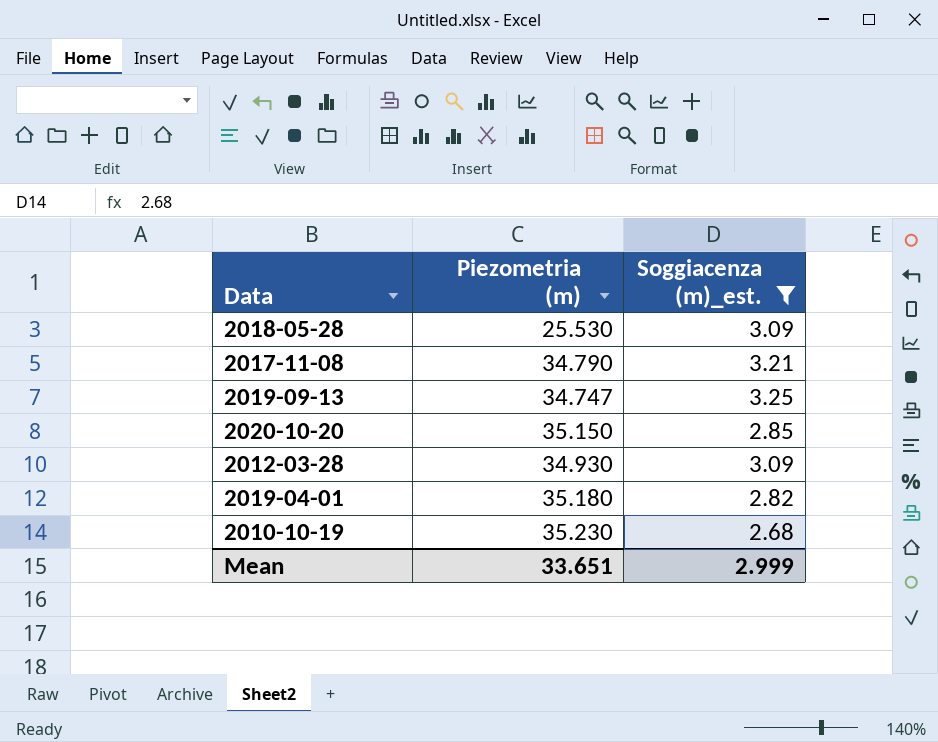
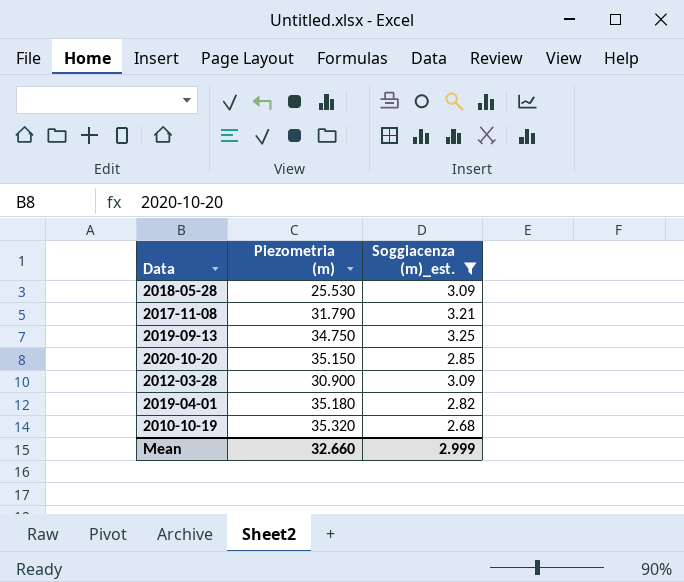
2017-11-08 | Piezometria (m): 34.790 -> 31.790
2019-09-13 | Piezometria (m): 34.747 -> 34.750
2012-03-28 | Piezometria (m): 34.930 -> 30.900
2010-10-19 | Piezometria (m): 35.230 -> 35.320
Mean | Piezometria (m): 33.651 -> 32.660

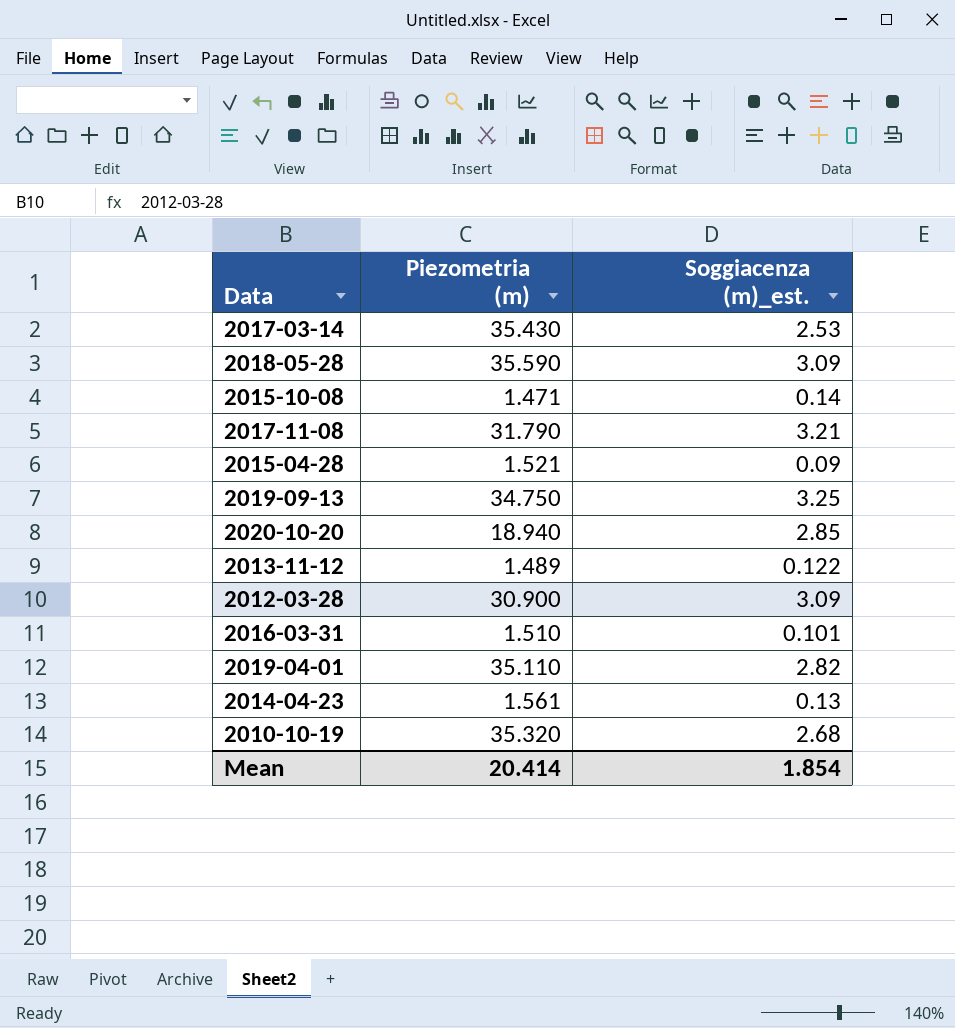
filter: Soggiacenza (m)_est. >= 2.68 -> none
2018-05-28 | Piezometria (m): 25.530 -> 35.590
2020-10-20 | Piezometria (m): 35.150 -> 18.940
2019-04-01 | Piezometria (m): 35.180 -> 35.110
Mean | Piezometria (m): 32.660 -> 20.414
Mean | Soggiacenza (m)_est.: 2.999 -> 1.854

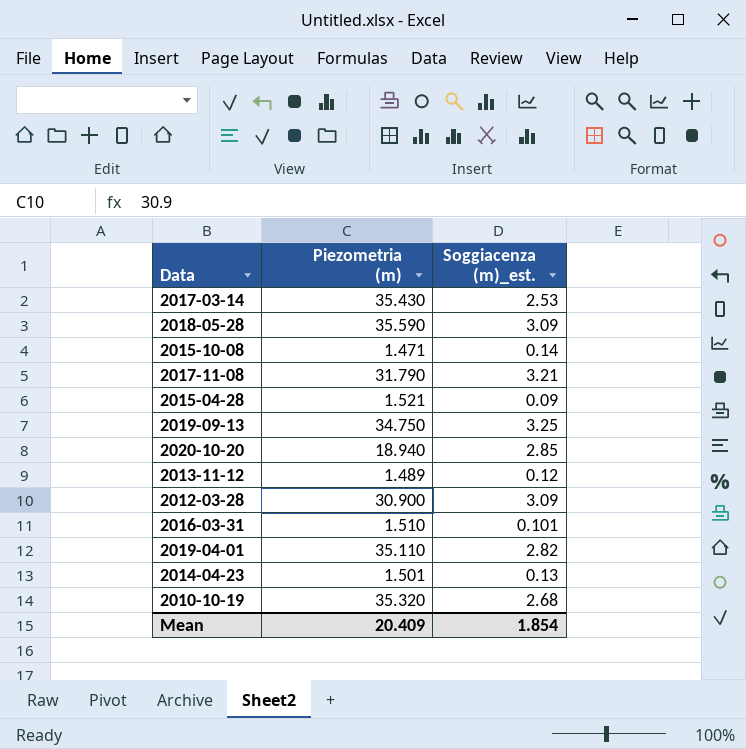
2013-11-12 | Soggiacenza (m)_est.: 0.122 -> 0.12
2014-04-23 | Piezometria (m): 1.561 -> 1.501
Mean | Piezometria (m): 20.414 -> 20.409

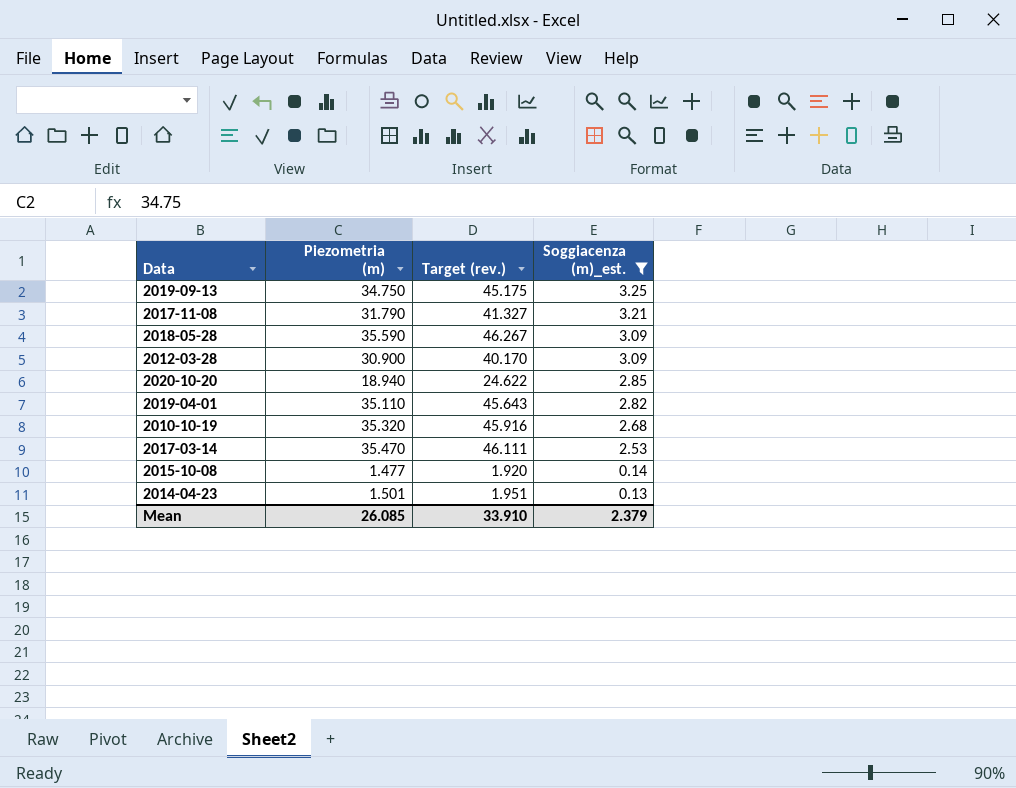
filter: none -> Soggiacenza (m)_est. >= 0.13
row order: none -> Soggiacenza (m)_est. descending
column Target (rev.) | formula: none -> [Piezometria (m)] * 1.3
2017-03-14 | Piezometria (m): 35.430 -> 35.470
2015-10-08 | Piezometria (m): 1.471 -> 1.477
Mean | Piezometria (m): 20.409 -> 26.085
Mean | Soggiacenza (m)_est.: 1.854 -> 2.379

